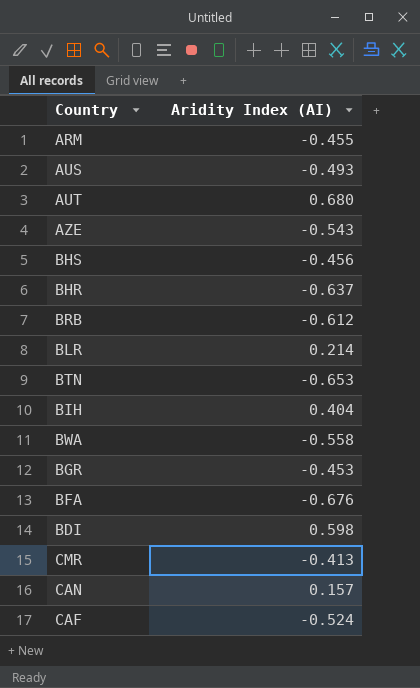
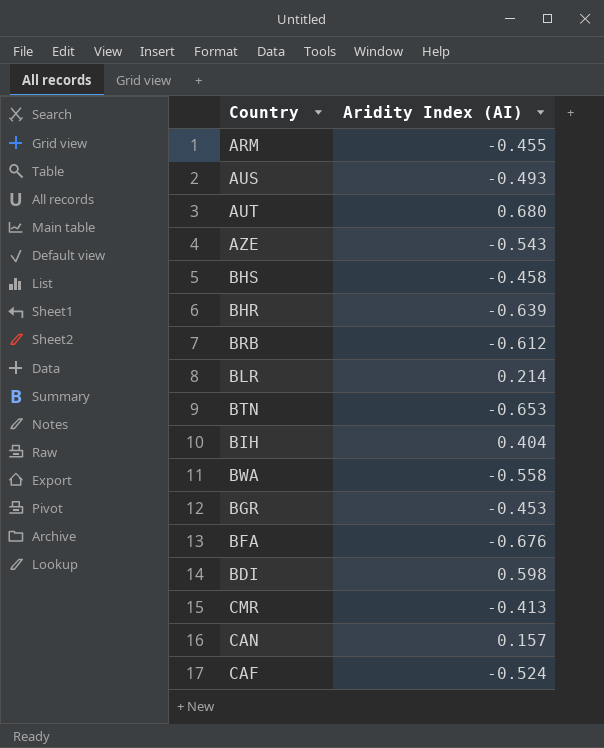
BHS | Aridity Index (AI): -0.456 -> -0.458
BHR | Aridity Index (AI): -0.637 -> -0.639

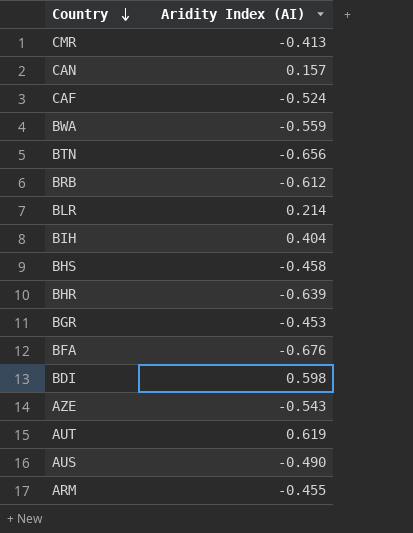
row order: none -> Country descending
BWA | Aridity Index (AI): -0.558 -> -0.559
BTN | Aridity Index (AI): -0.653 -> -0.656
AUT | Aridity Index (AI): 0.680 -> 0.619
AUS | Aridity Index (AI): -0.493 -> -0.490

